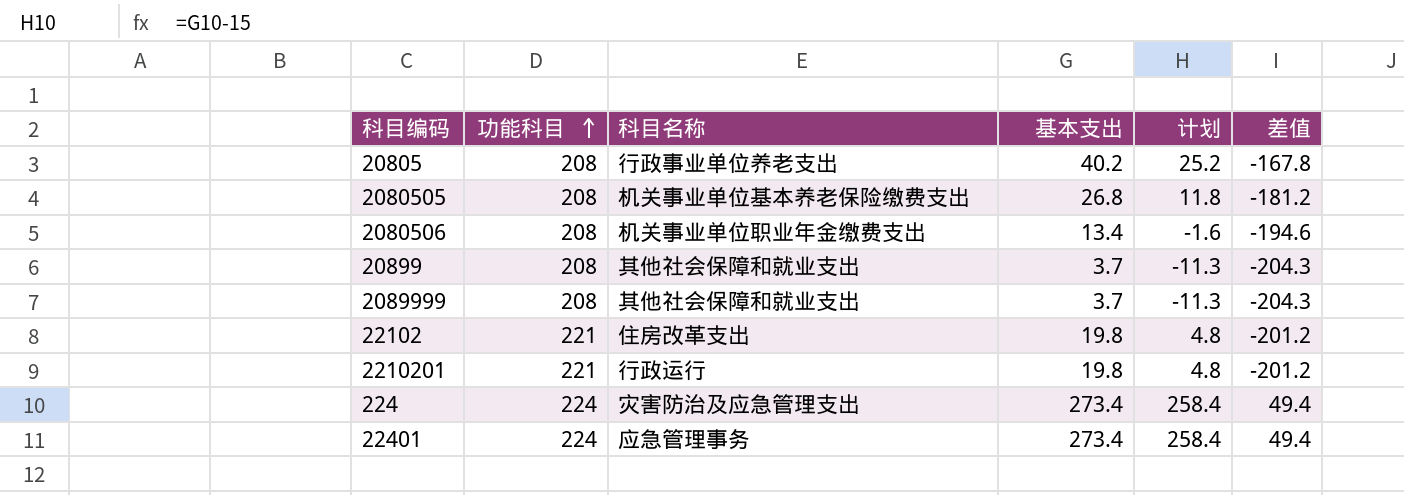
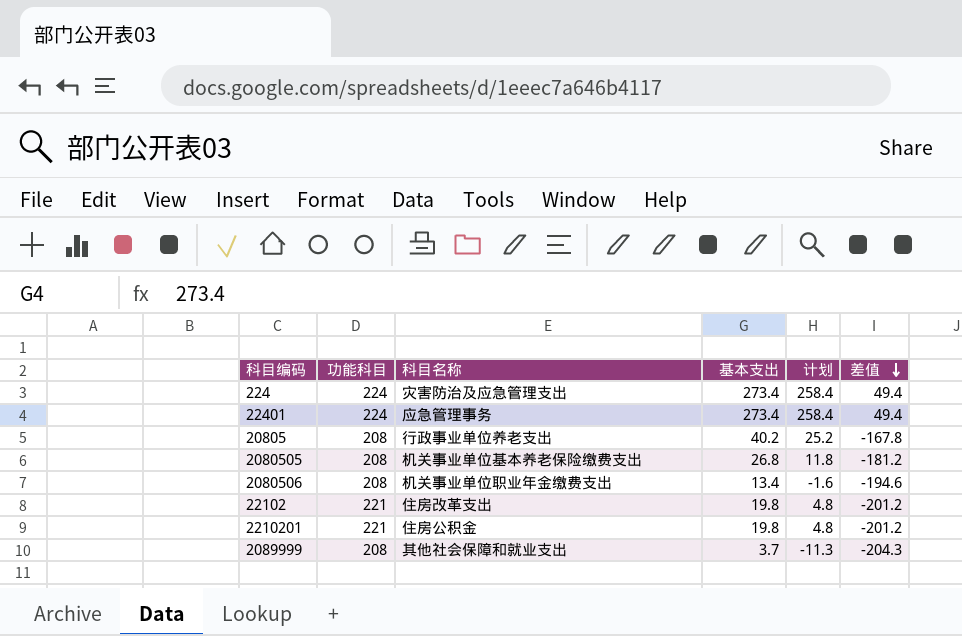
row order: 功能科目 ascending -> 差值 descending
row 20899: 208 | 其他社会保障和就业支出 | 3.7 | -11.3 | -204.3 -> none
2210201 | 科目名称: 行政运行 -> 住房公积金

